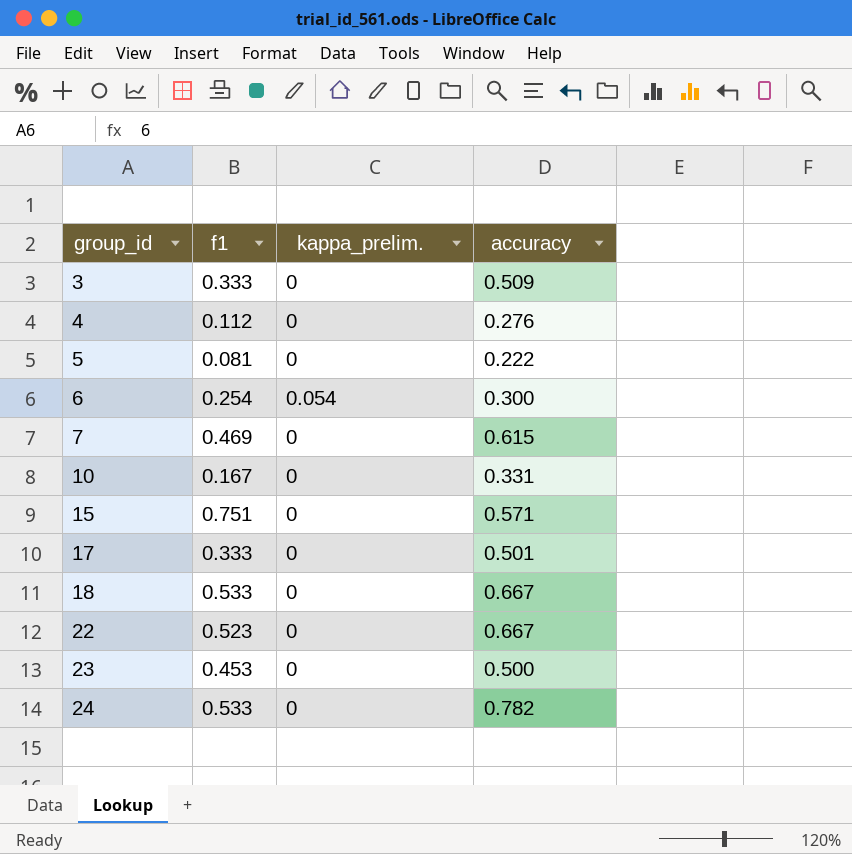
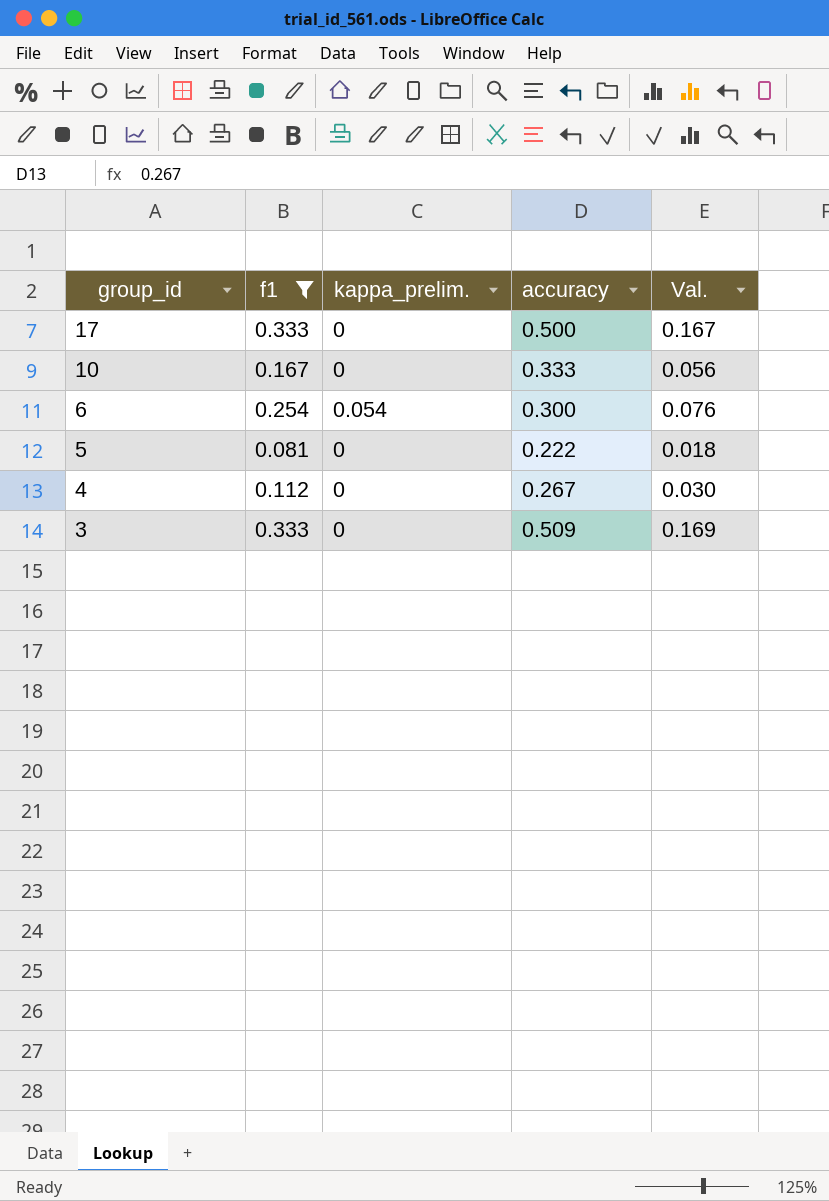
filter: none -> f1 <= 0.333
row order: group_id ascending -> group_id descending
column Val. | formula: none -> [f1] * [accuracy]
17 | accuracy: 0.501 -> 0.500
10 | accuracy: 0.331 -> 0.333
4 | accuracy: 0.276 -> 0.267

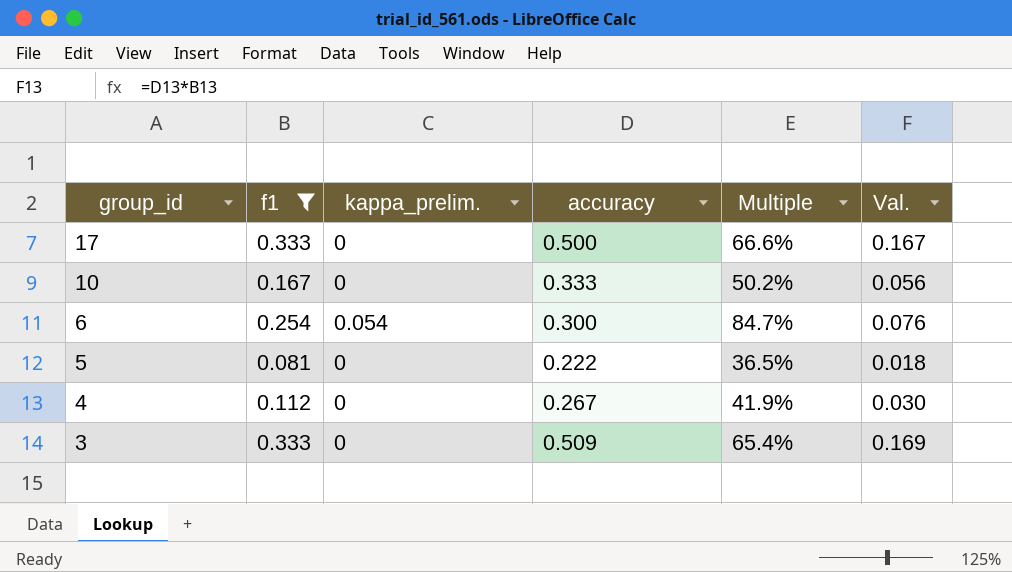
column Multiple | formula: none -> [f1] / [accuracy]

